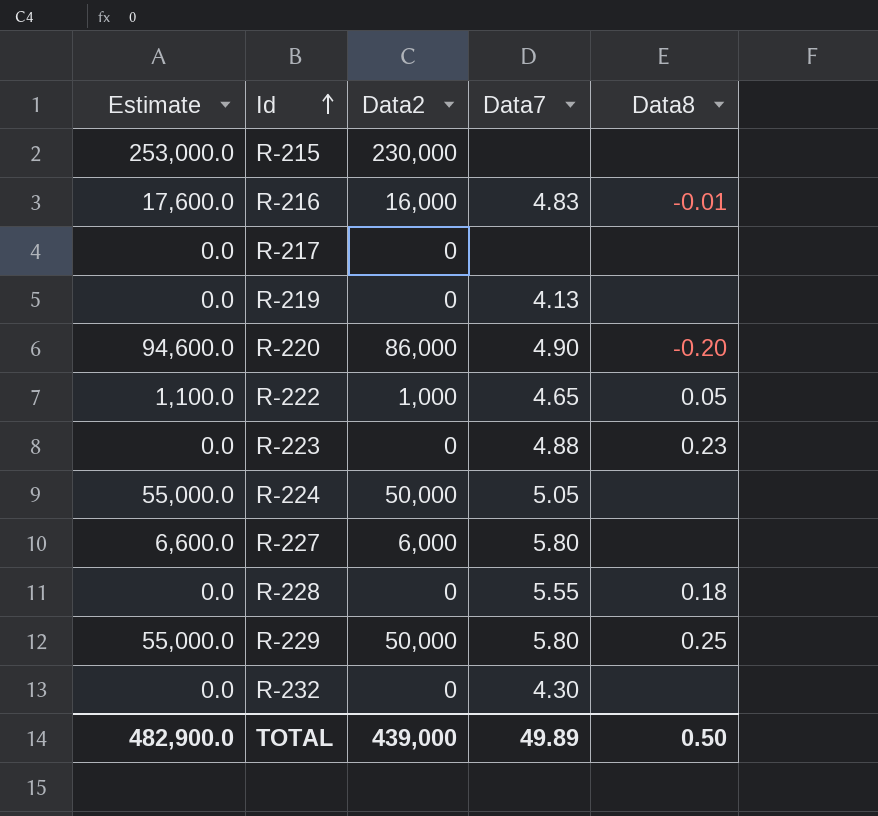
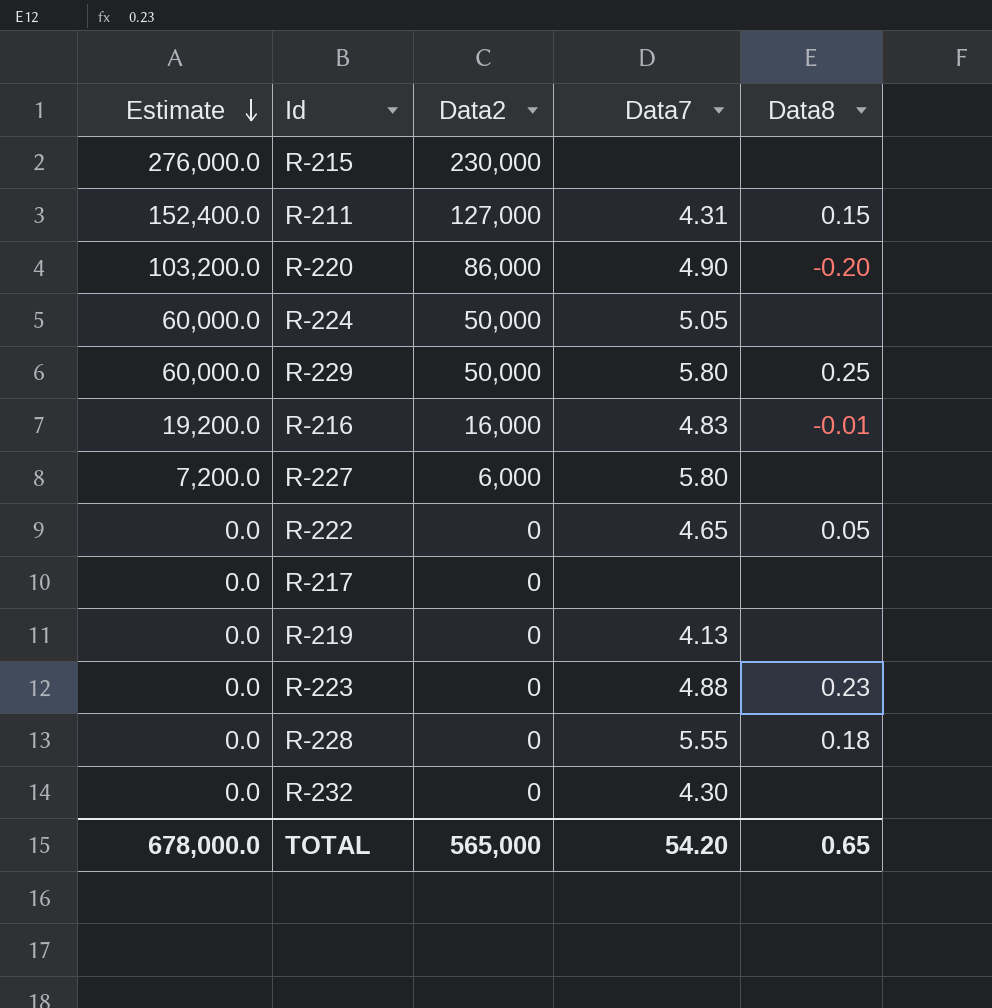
row order: Id ascending -> Estimate descending
column Estimate | formula: [Data2] * 1.1 -> [Data2] * 1.2
row R-211: none -> 152,400.0 | 127,000 | 4.31 | 0.15
R-222 | Data2: 1,000 -> 0
TOTAL | Estimate: 482,900.0 -> 678,000.0
TOTAL | Data2: 439,000 -> 565,000
TOTAL | Data7: 49.89 -> 54.20
TOTAL | Data8: 0.50 -> 0.65

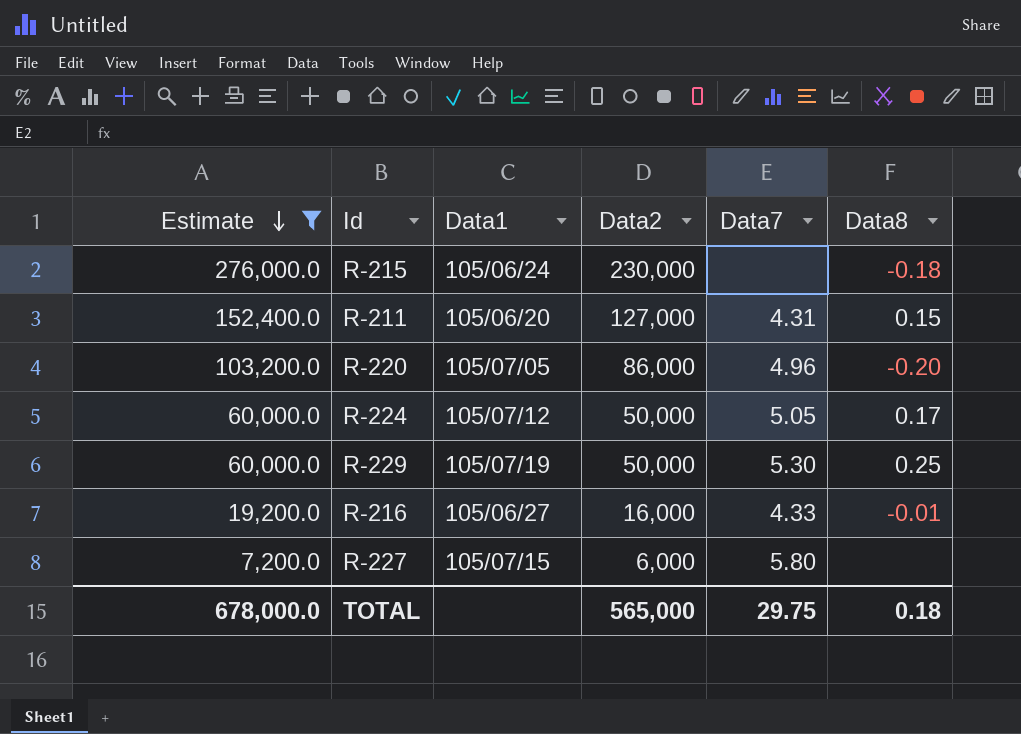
filter: none -> Estimate != 0.0
column Data1 | position: none -> 3
R-215 | Data8: none -> -0.18
R-220 | Data7: 4.90 -> 4.96
R-224 | Data8: none -> 0.17
R-229 | Data7: 5.80 -> 5.30
R-216 | Data7: 4.83 -> 4.33
TOTAL | Data7: 54.20 -> 29.75
TOTAL | Data8: 0.65 -> 0.18

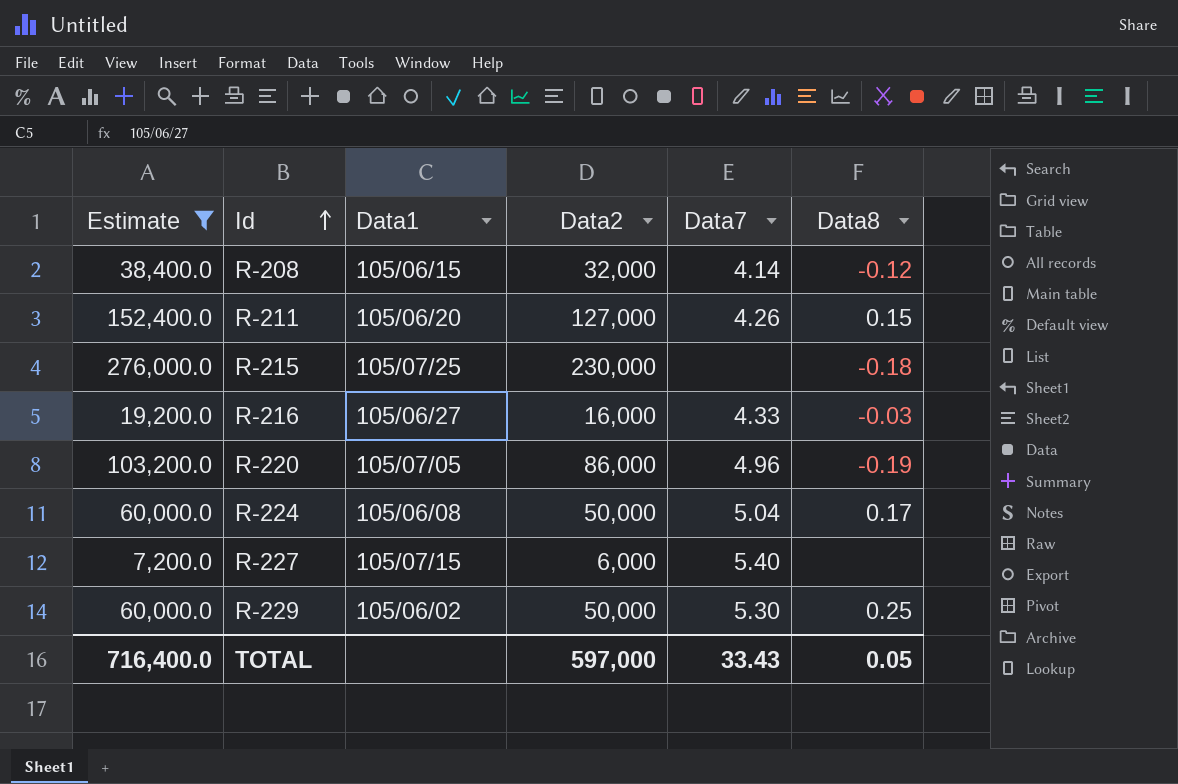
row order: Estimate descending -> Id ascending
row R-208: none -> 38,400.0 | 105/06/15 | 32,000 | 4.14 | -0.12
R-211 | Data7: 4.31 -> 4.26
R-215 | Data1: 105/06/24 -> 105/07/25
R-216 | Data8: -0.01 -> -0.03
R-220 | Data8: -0.20 -> -0.19
R-224 | Data1: 105/07/12 -> 105/06/08
R-224 | Data7: 5.05 -> 5.04
R-227 | Data7: 5.80 -> 5.40
R-229 | Data1: 105/07/19 -> 105/06/02
TOTAL | Estimate: 678,000.0 -> 716,400.0
TOTAL | Data2: 565,000 -> 597,000
TOTAL | Data7: 29.75 -> 33.43
TOTAL | Data8: 0.18 -> 0.05

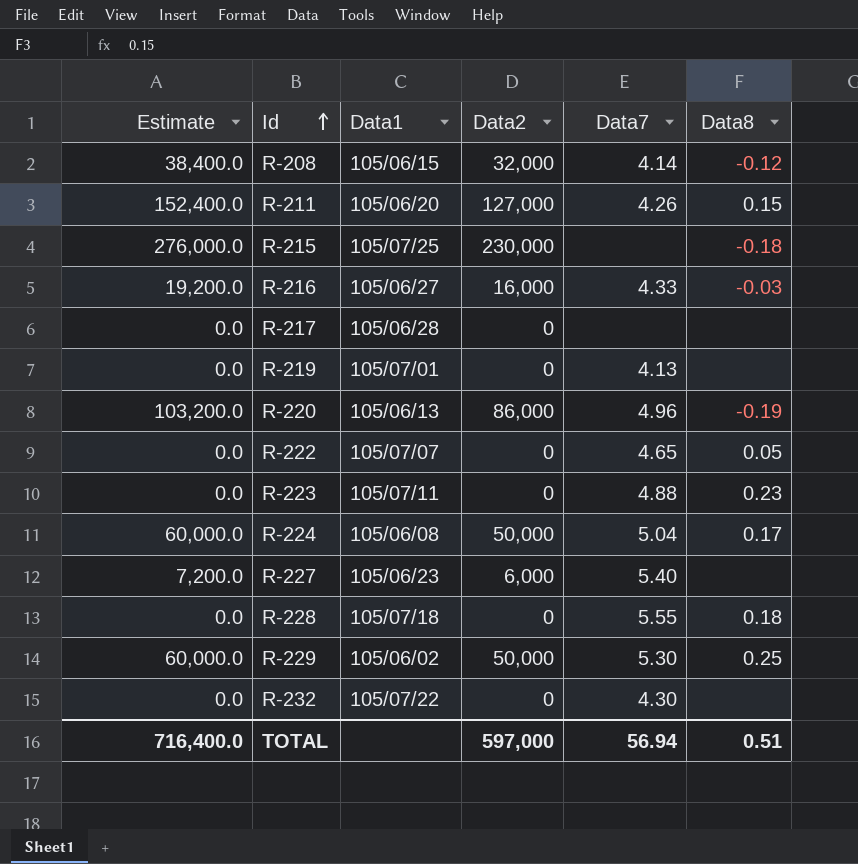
filter: Estimate != 0.0 -> none
R-220 | Data1: 105/07/05 -> 105/06/13
R-227 | Data1: 105/07/15 -> 105/06/23
TOTAL | Data7: 33.43 -> 56.94
TOTAL | Data8: 0.05 -> 0.51

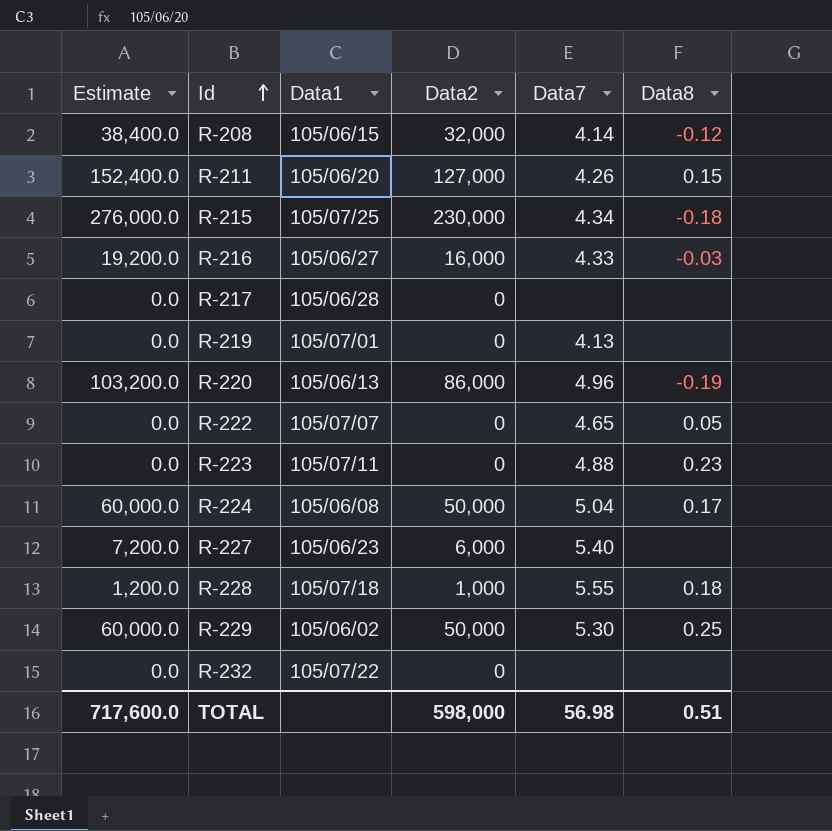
R-215 | Data7: none -> 4.34
R-228 | Estimate: 0.0 -> 1,200.0
R-228 | Data2: 0 -> 1,000
R-232 | Data7: 4.30 -> none
TOTAL | Estimate: 716,400.0 -> 717,600.0
TOTAL | Data2: 597,000 -> 598,000
TOTAL | Data7: 56.94 -> 56.98

